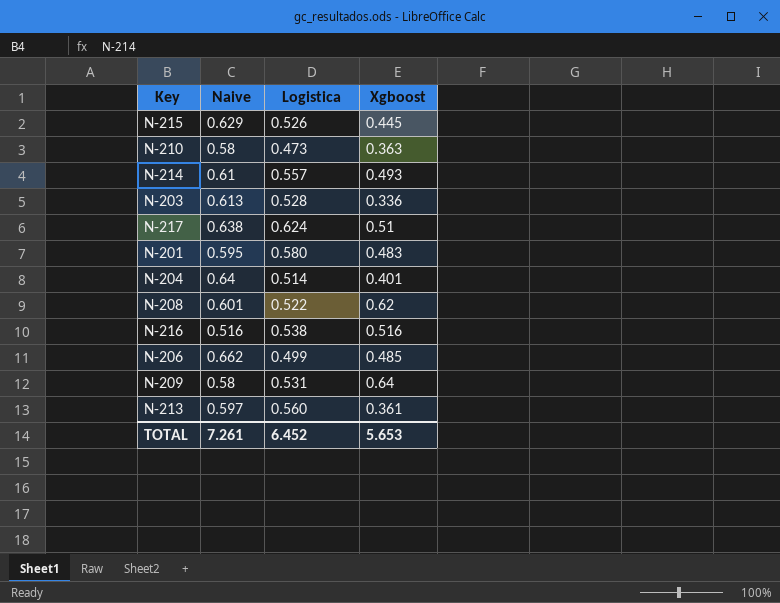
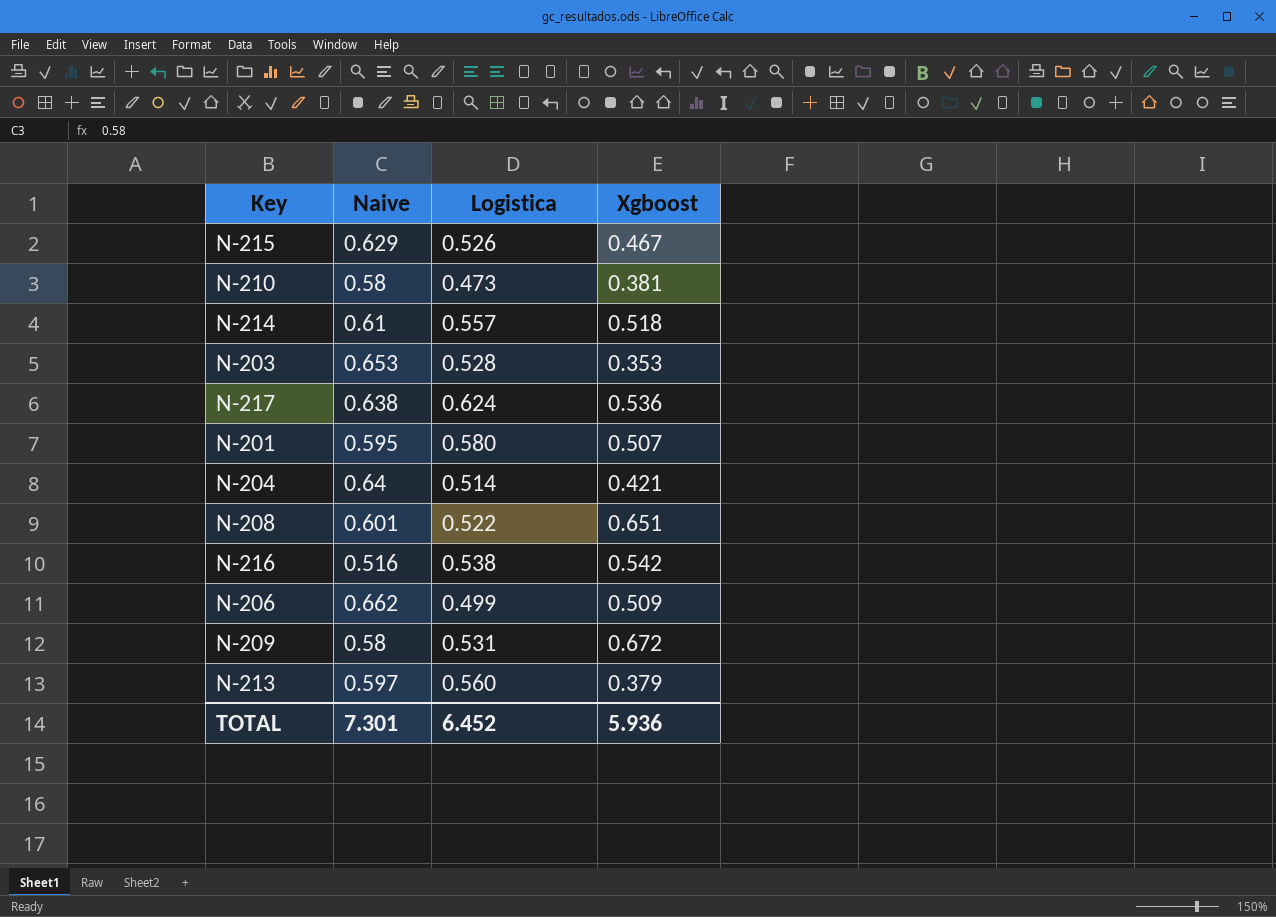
N-215 | Xgboost: 0.445 -> 0.467
N-210 | Xgboost: 0.363 -> 0.381
N-214 | Xgboost: 0.493 -> 0.518
N-203 | Naive: 0.613 -> 0.653
N-203 | Xgboost: 0.336 -> 0.353
N-217 | Xgboost: 0.51 -> 0.536
N-201 | Xgboost: 0.483 -> 0.507
N-204 | Xgboost: 0.401 -> 0.421
N-208 | Xgboost: 0.62 -> 0.651
N-216 | Xgboost: 0.516 -> 0.542
N-206 | Xgboost: 0.485 -> 0.509
N-209 | Xgboost: 0.64 -> 0.672
N-213 | Xgboost: 0.361 -> 0.379
TOTAL | Naive: 7.261 -> 7.301
TOTAL | Xgboost: 5.653 -> 5.936

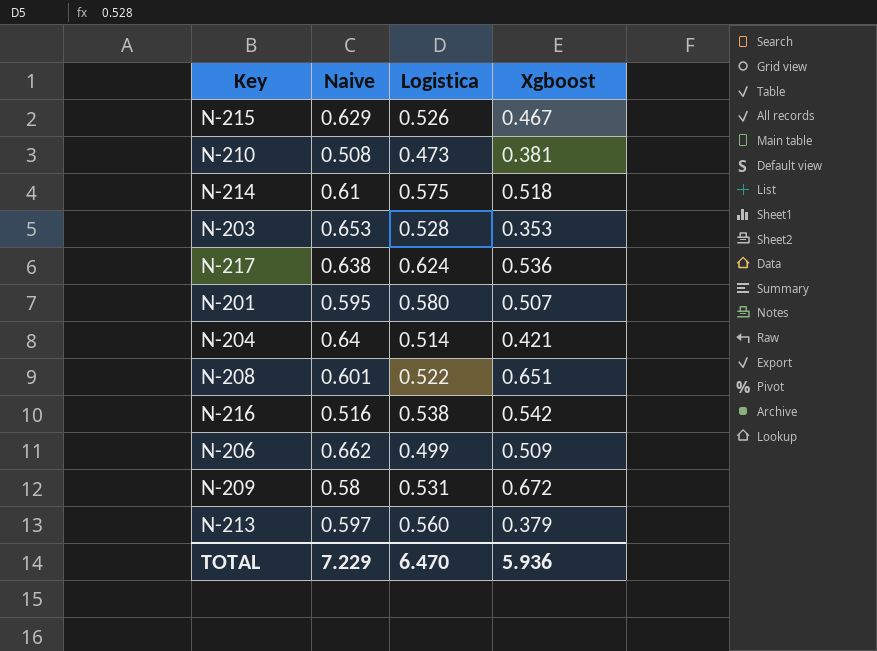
N-210 | Naive: 0.58 -> 0.508
N-214 | Logistica: 0.557 -> 0.575
TOTAL | Naive: 7.301 -> 7.229
TOTAL | Logistica: 6.452 -> 6.470

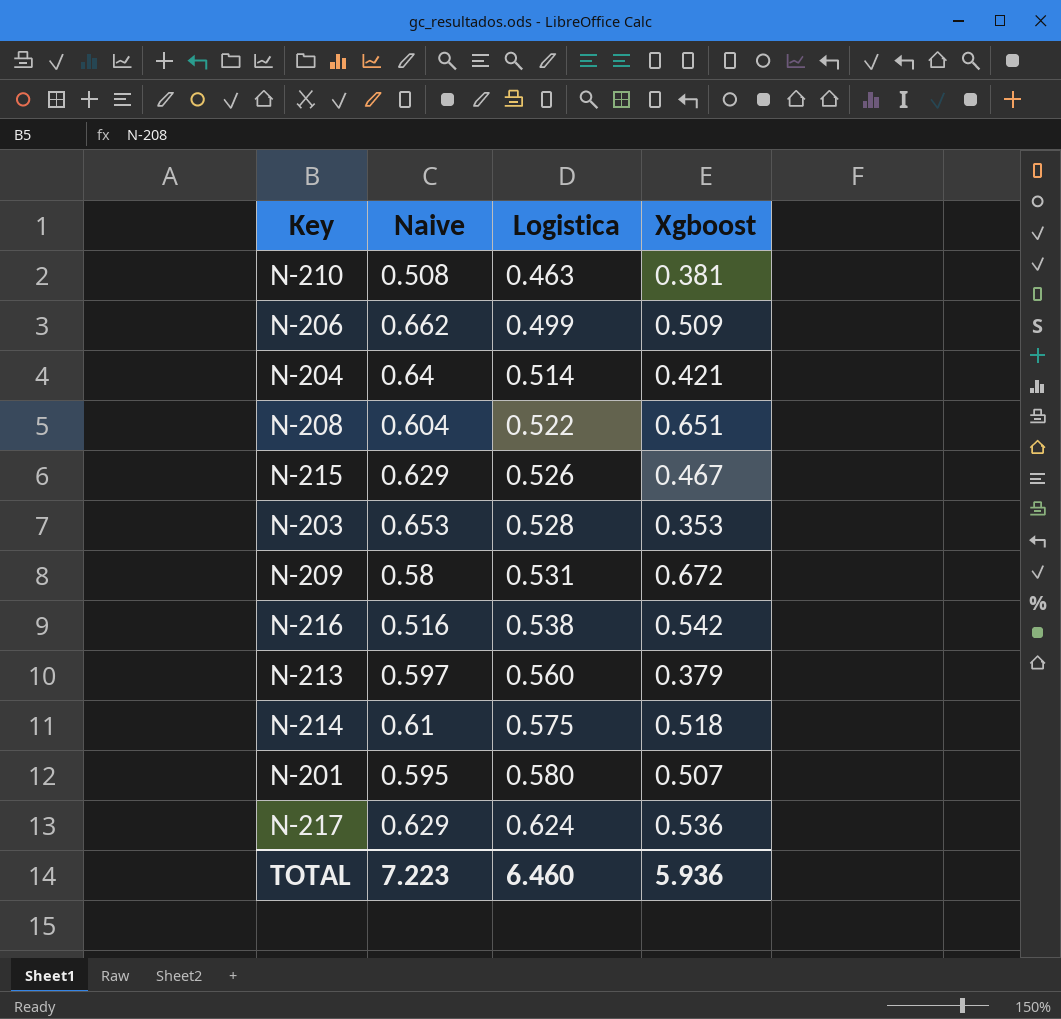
row order: none -> Logistica ascending
N-210 | Logistica: 0.473 -> 0.463
N-208 | Naive: 0.601 -> 0.604
N-217 | Naive: 0.638 -> 0.629
TOTAL | Naive: 7.229 -> 7.223
TOTAL | Logistica: 6.470 -> 6.460

